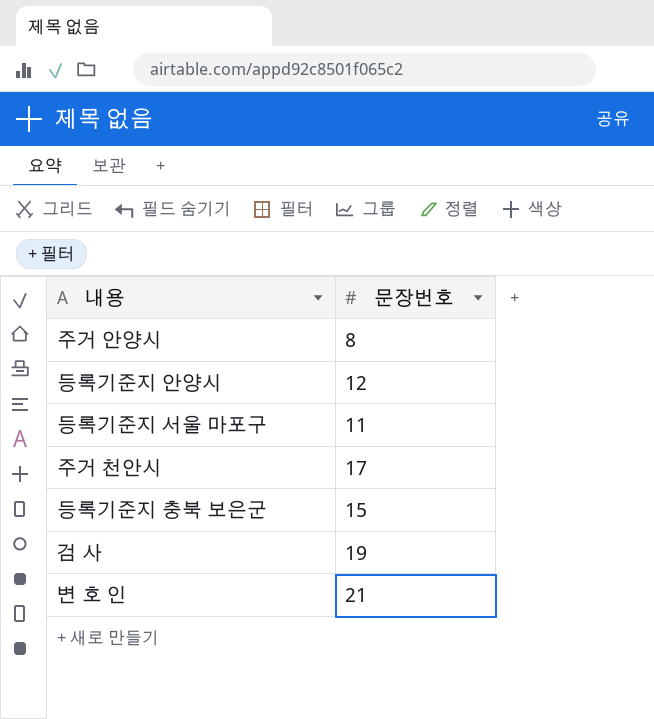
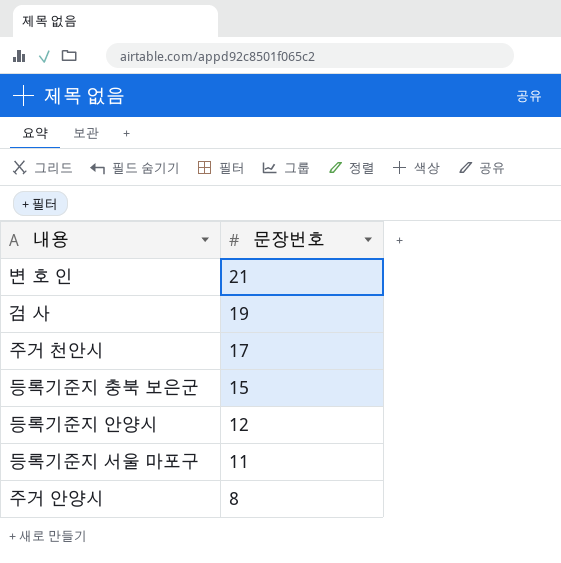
row order: none -> 문장번호 descending

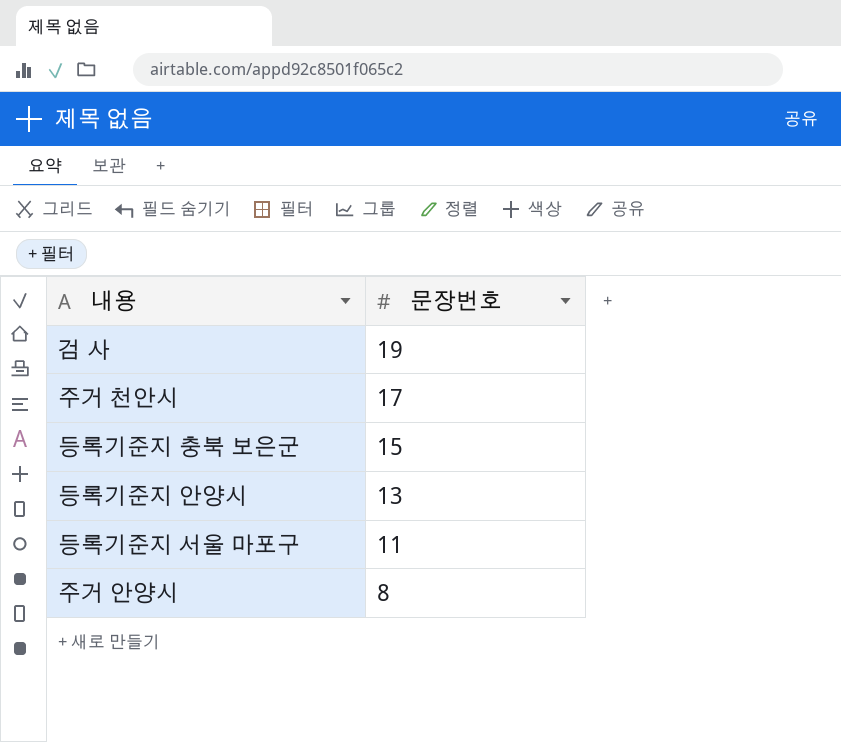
row 변 호 인: 21 -> none
등록기준지 안양시 | 문장번호: 12 -> 13

